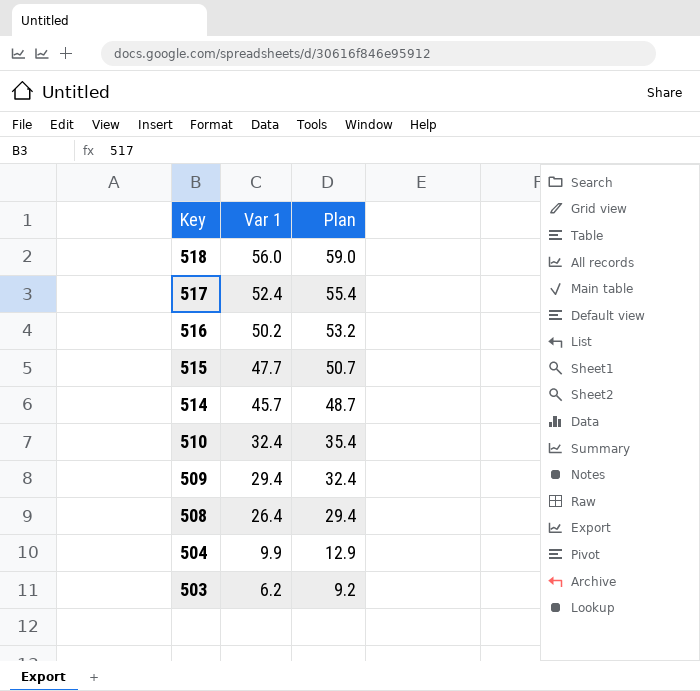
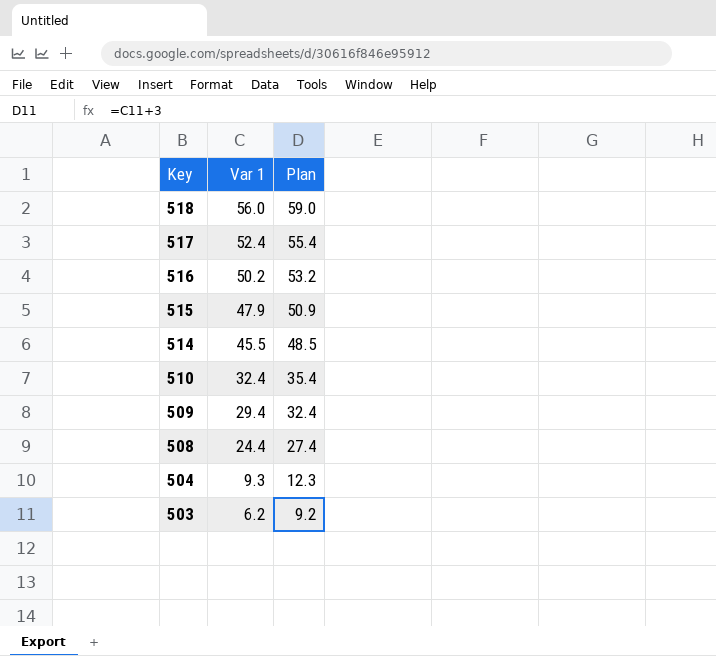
515 | Var 1: 47.7 -> 47.9
515 | Plan: 50.7 -> 50.9
514 | Var 1: 45.7 -> 45.5
514 | Plan: 48.7 -> 48.5
508 | Var 1: 26.4 -> 24.4
508 | Plan: 29.4 -> 27.4
504 | Var 1: 9.9 -> 9.3
504 | Plan: 12.9 -> 12.3

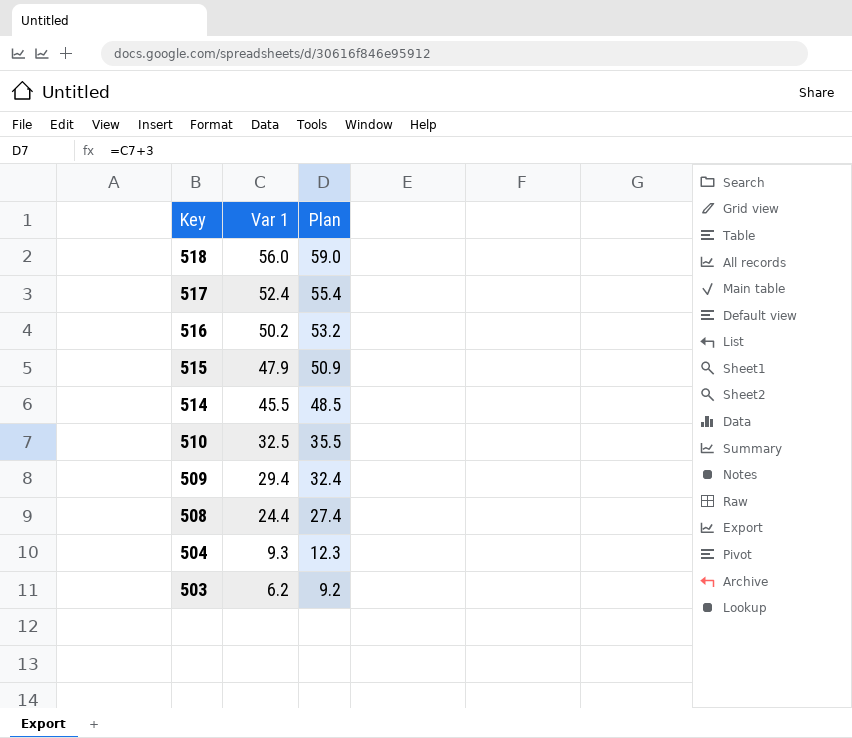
510 | Var 1: 32.4 -> 32.5
510 | Plan: 35.4 -> 35.5

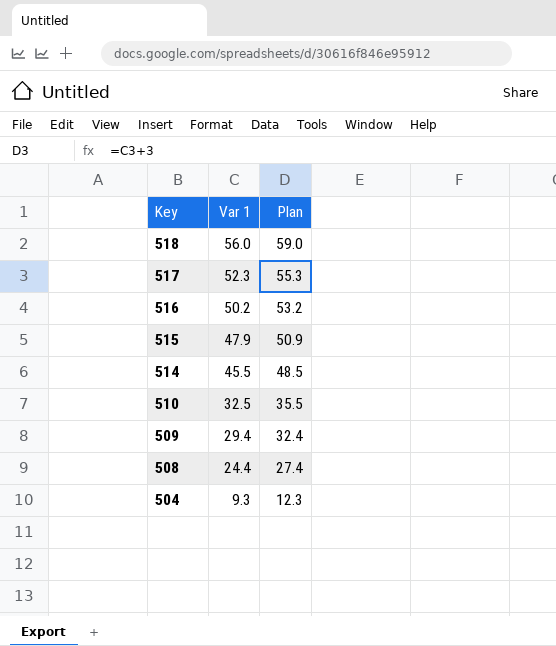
row 503: 6.2 | 9.2 -> none
517 | Var 1: 52.4 -> 52.3
517 | Plan: 55.4 -> 55.3

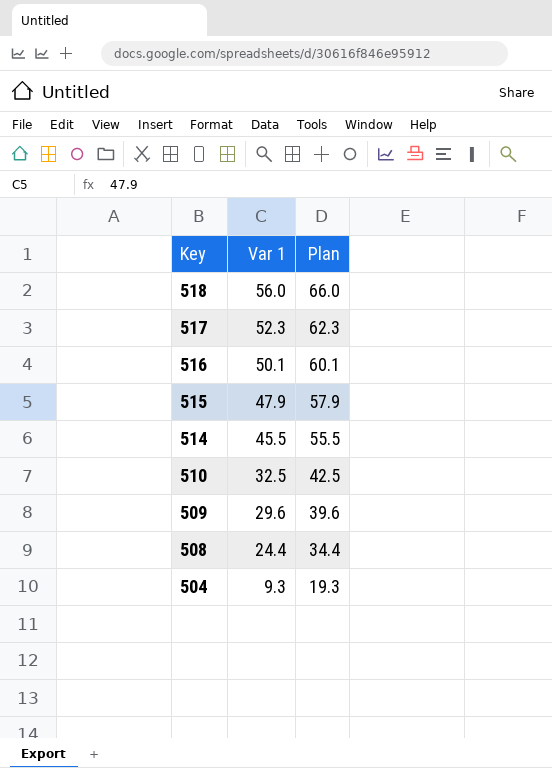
column Plan | formula: [Var 1] + 3 -> [Var 1] + 10
516 | Var 1: 50.2 -> 50.1
509 | Var 1: 29.4 -> 29.6

